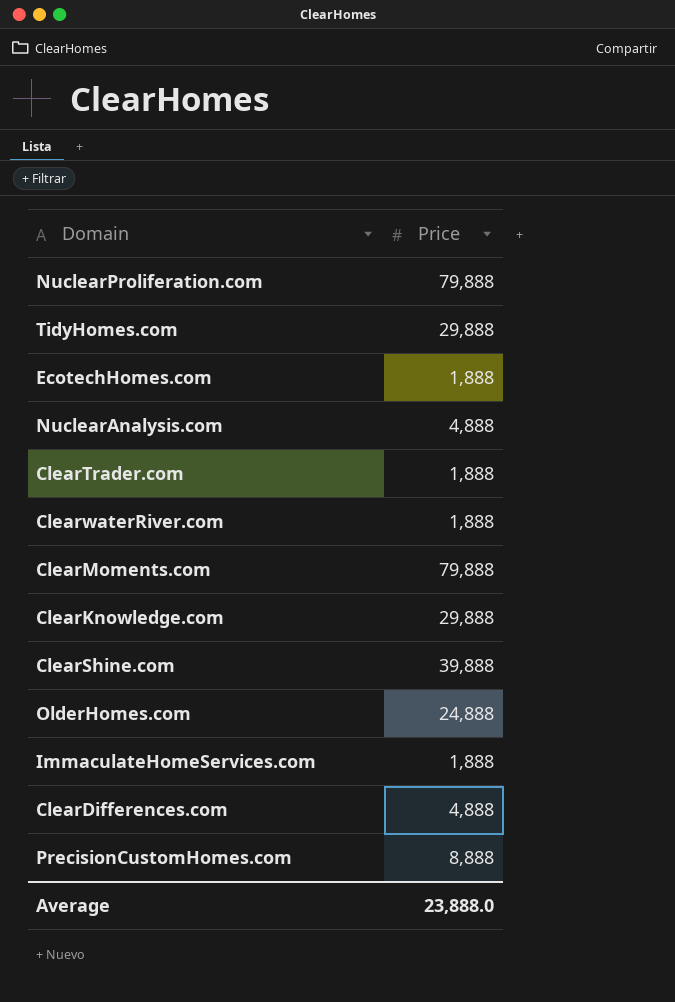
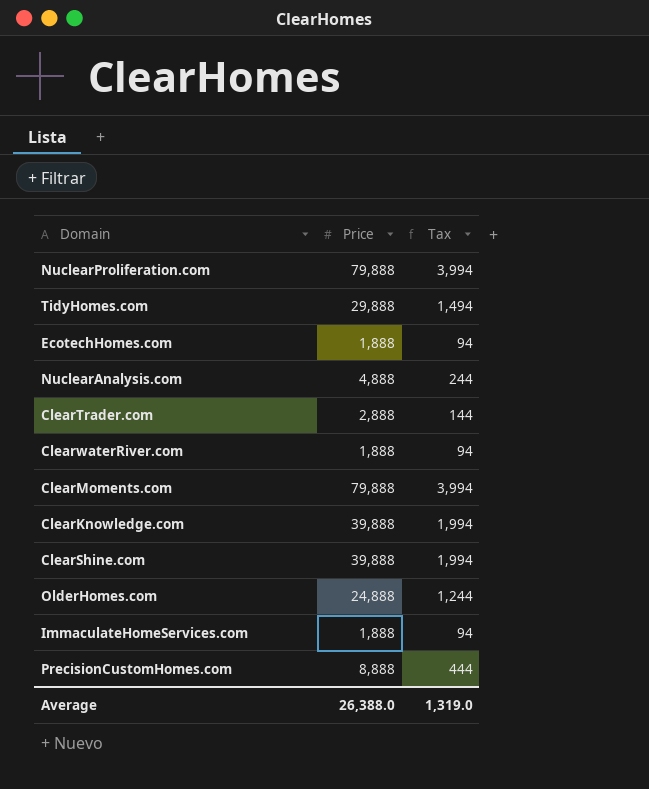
column Tax | formula: none -> [Price] * 0.05
row ClearDifferences.com: 4,888 -> none
ClearTrader.com | Price: 1,888 -> 2,888
ClearKnowledge.com | Price: 29,888 -> 39,888
Average | Price: 23,888.0 -> 26,388.0

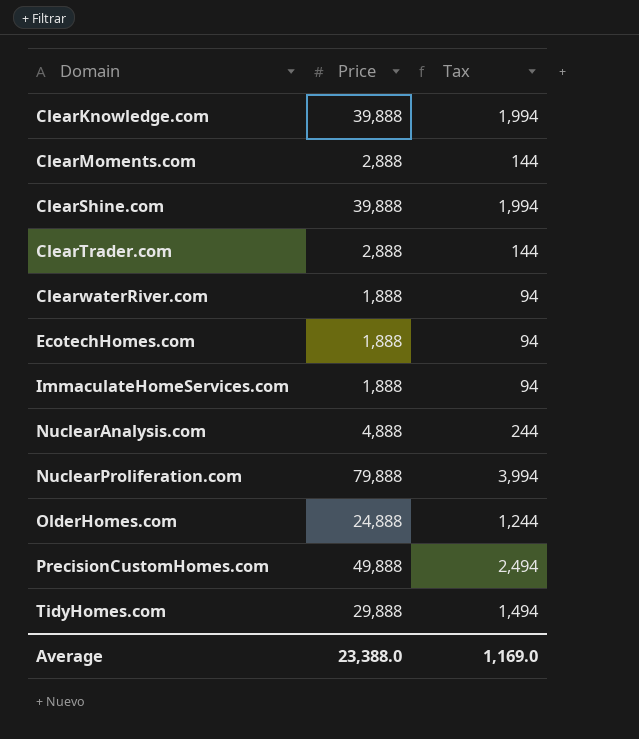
row order: none -> Domain ascending
ClearMoments.com | Price: 79,888 -> 2,888
ClearMoments.com | Tax: 3,994 -> 144
PrecisionCustomHomes.com | Price: 8,888 -> 49,888
PrecisionCustomHomes.com | Tax: 444 -> 2,494
Average | Price: 26,388.0 -> 23,388.0
Average | Tax: 1,319.0 -> 1,169.0

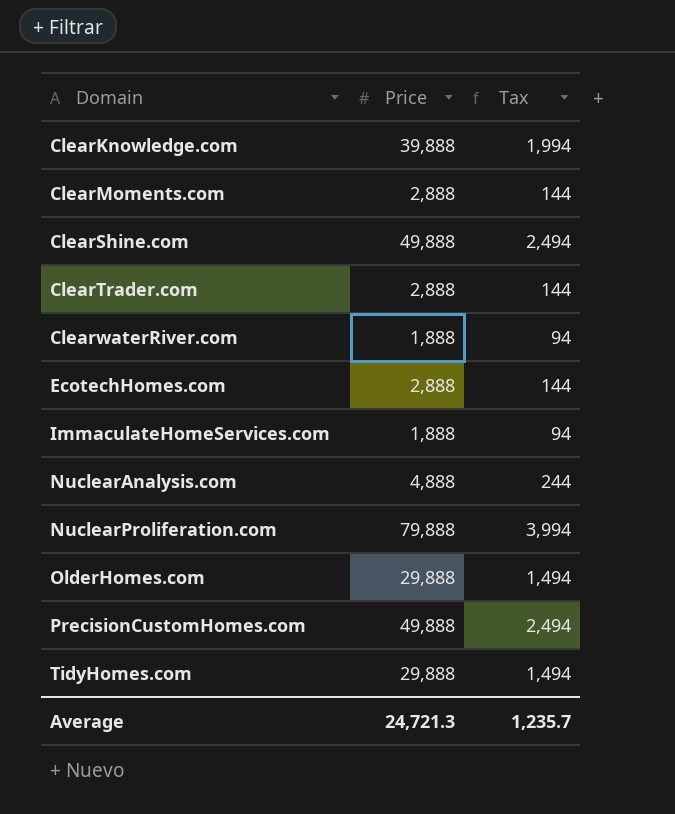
ClearShine.com | Price: 39,888 -> 49,888
ClearShine.com | Tax: 1,994 -> 2,494
EcotechHomes.com | Price: 1,888 -> 2,888
EcotechHomes.com | Tax: 94 -> 144
OlderHomes.com | Price: 24,888 -> 29,888
OlderHomes.com | Tax: 1,244 -> 1,494
Average | Price: 23,388.0 -> 24,721.3
Average | Tax: 1,169.0 -> 1,235.7

